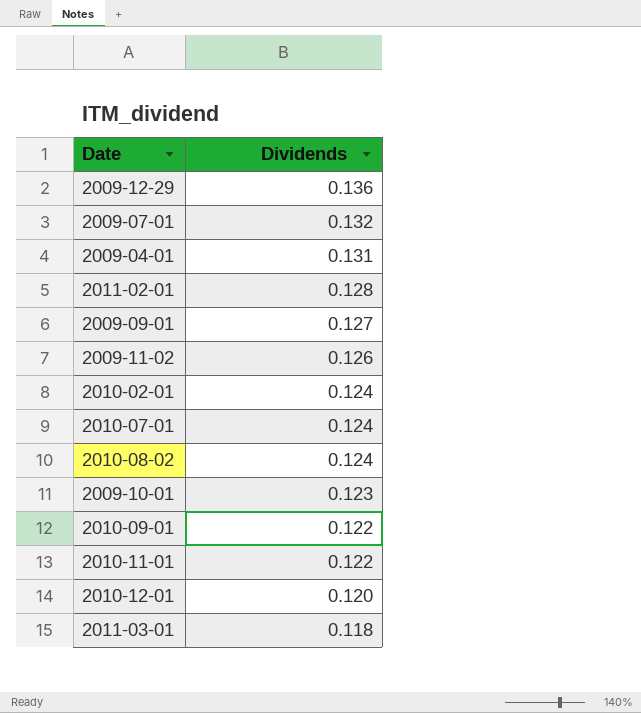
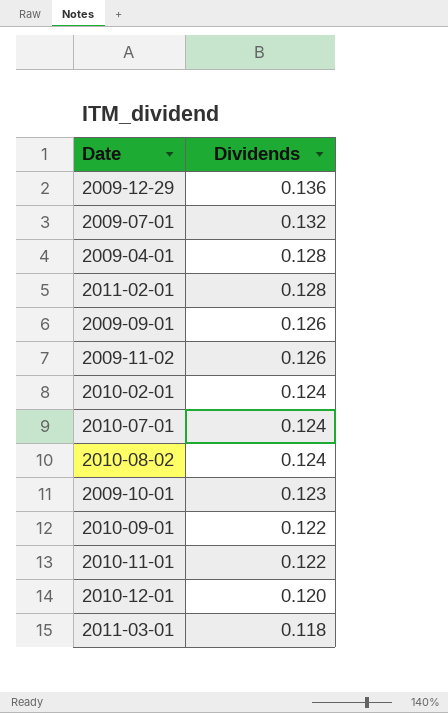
2009-04-01 | Dividends: 0.131 -> 0.128
2009-09-01 | Dividends: 0.127 -> 0.126

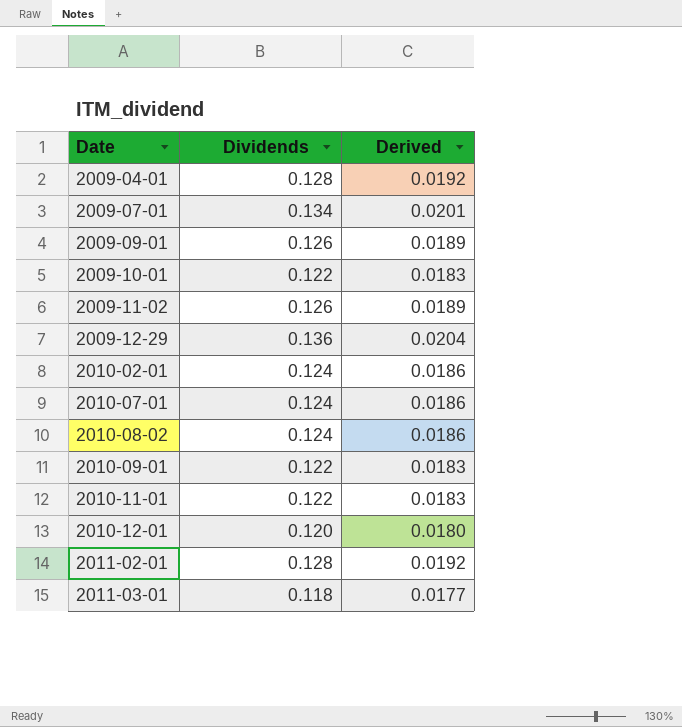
row order: Dividends descending -> Date ascending
column Derived | formula: none -> [Dividends] * 0.15
2009-07-01 | Dividends: 0.132 -> 0.134
2009-10-01 | Dividends: 0.123 -> 0.122

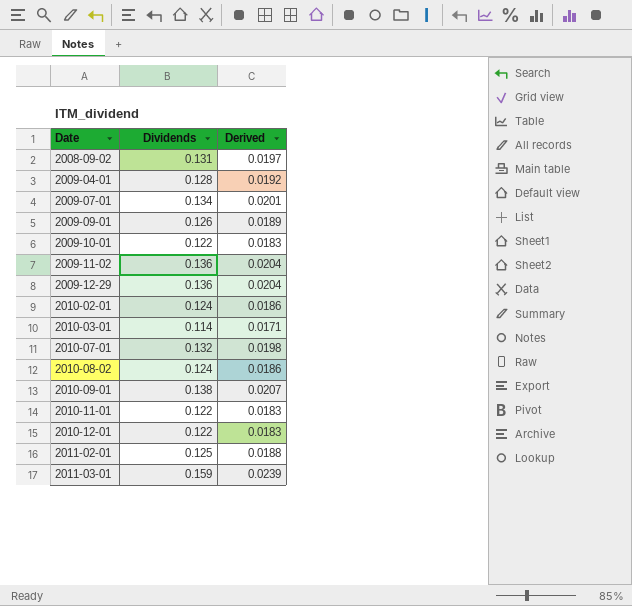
row 2008-09-02: none -> 0.131 | 0.0197
2009-11-02 | Dividends: 0.126 -> 0.136
2009-11-02 | Derived: 0.0189 -> 0.0204
row 2010-03-01: none -> 0.114 | 0.0171
2010-07-01 | Dividends: 0.124 -> 0.132
2010-07-01 | Derived: 0.0186 -> 0.0198
2010-09-01 | Dividends: 0.122 -> 0.138
2010-09-01 | Derived: 0.0183 -> 0.0207
2010-12-01 | Dividends: 0.120 -> 0.122
2010-12-01 | Derived: 0.0180 -> 0.0183
2011-02-01 | Dividends: 0.128 -> 0.125
2011-02-01 | Derived: 0.0192 -> 0.0188
2011-03-01 | Dividends: 0.118 -> 0.159
2011-03-01 | Derived: 0.0177 -> 0.0239

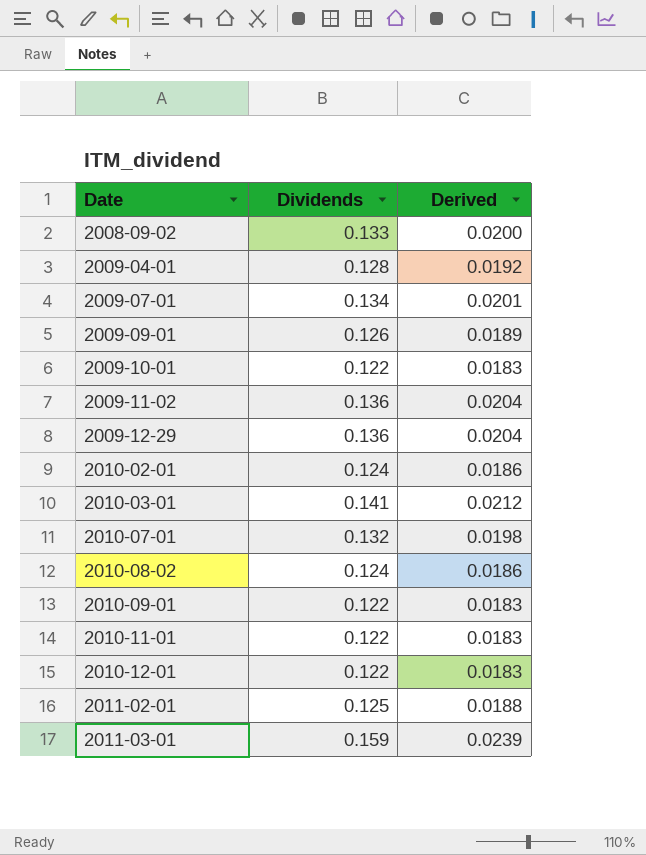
2008-09-02 | Dividends: 0.131 -> 0.133
2008-09-02 | Derived: 0.0197 -> 0.0200
2010-03-01 | Dividends: 0.114 -> 0.141
2010-03-01 | Derived: 0.0171 -> 0.0212
2010-09-01 | Dividends: 0.138 -> 0.122
2010-09-01 | Derived: 0.0207 -> 0.0183

